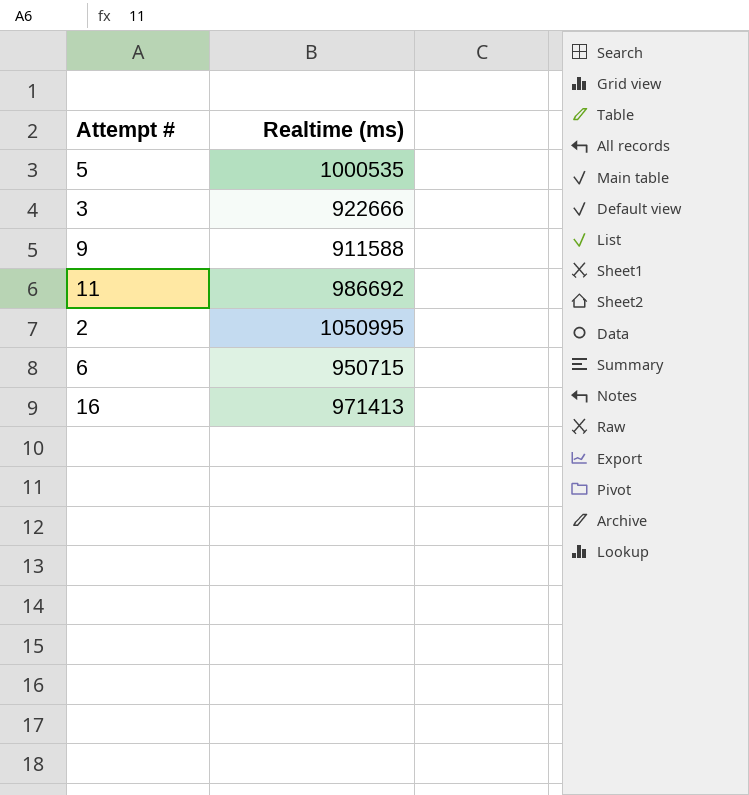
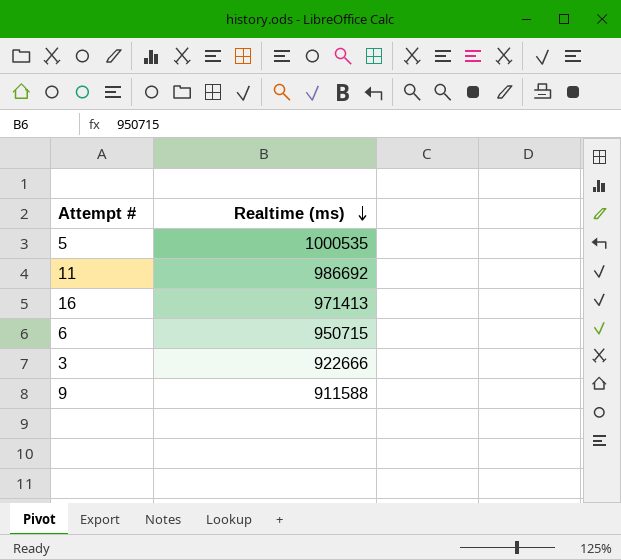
row order: none -> Realtime (ms) descending
row 2: 1050995 -> none

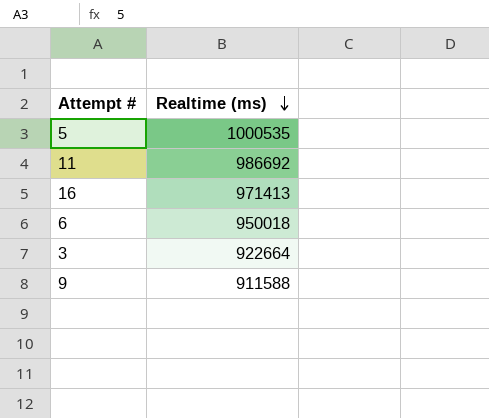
6 | Realtime (ms): 950715 -> 950018
3 | Realtime (ms): 922666 -> 922664

